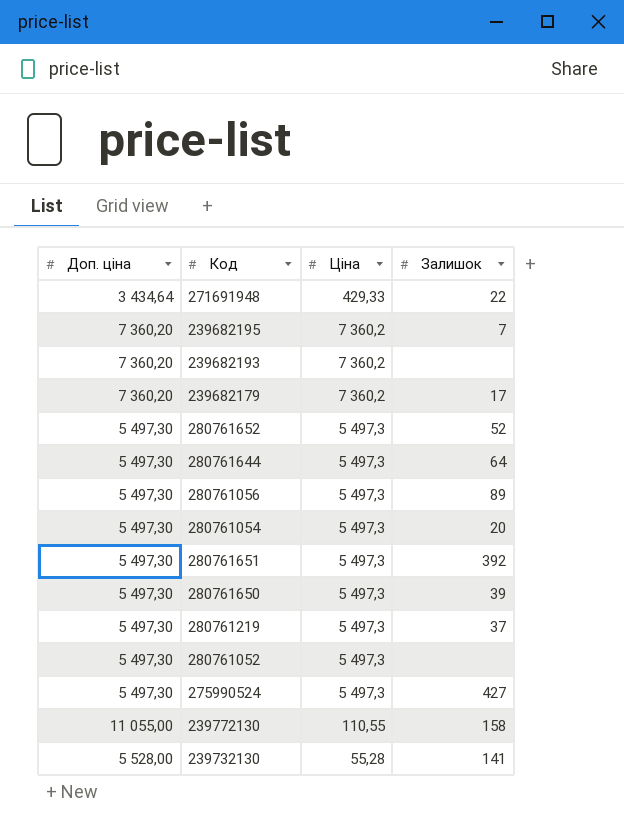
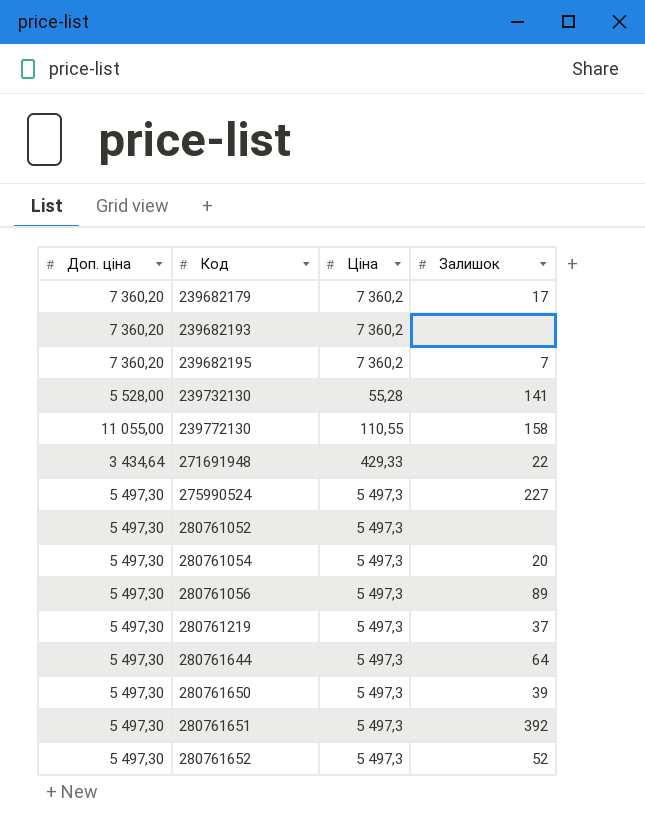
row order: none -> Код ascending
275990524 | Залишок: 427 -> 227

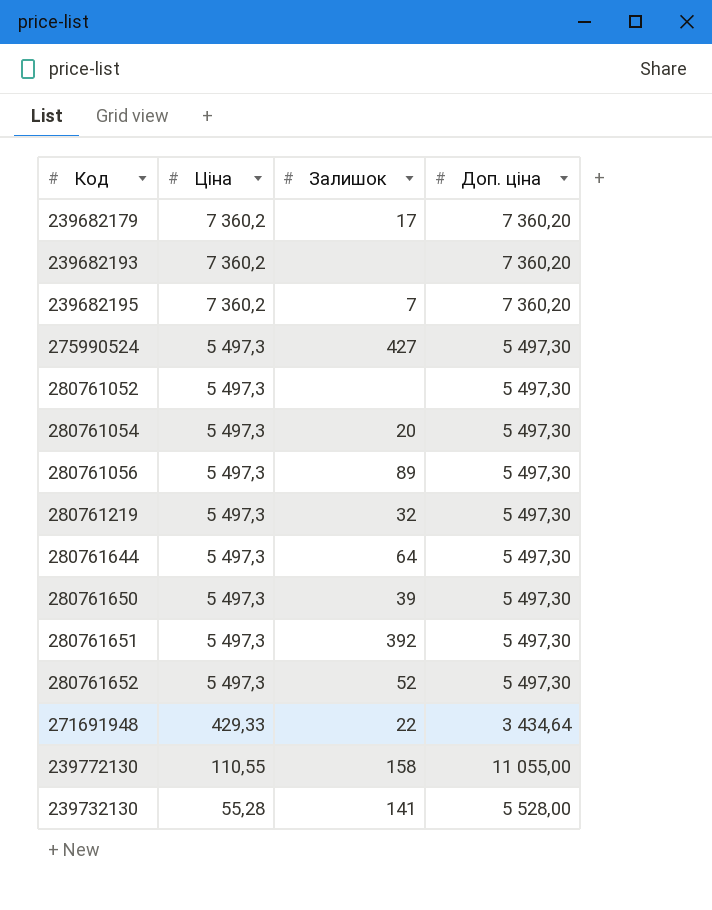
row order: Код ascending -> Ціна descending
column Доп. ціна | position: 1 -> 4
275990524 | Залишок: 227 -> 427
280761219 | Залишок: 37 -> 32

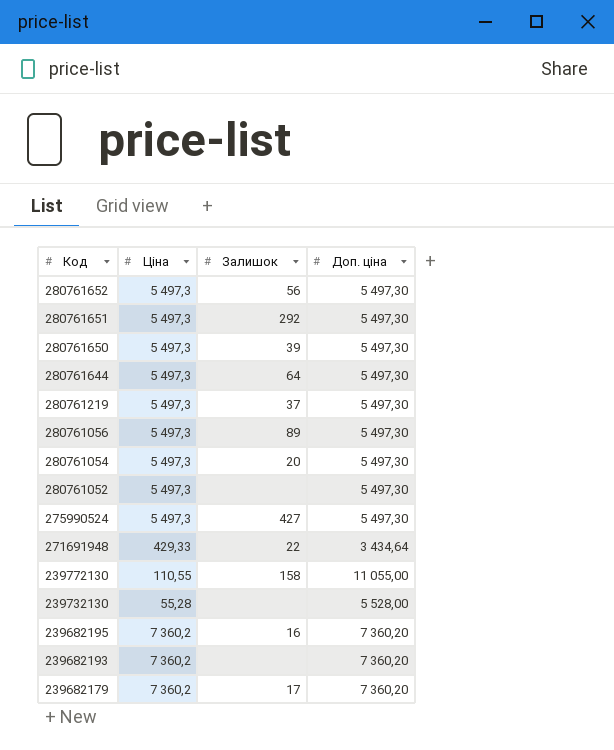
row order: Ціна descending -> Код descending
280761652 | Залишок: 52 -> 56
280761651 | Залишок: 392 -> 292
280761219 | Залишок: 32 -> 37
239732130 | Залишок: 141 -> none
239682195 | Залишок: 7 -> 16

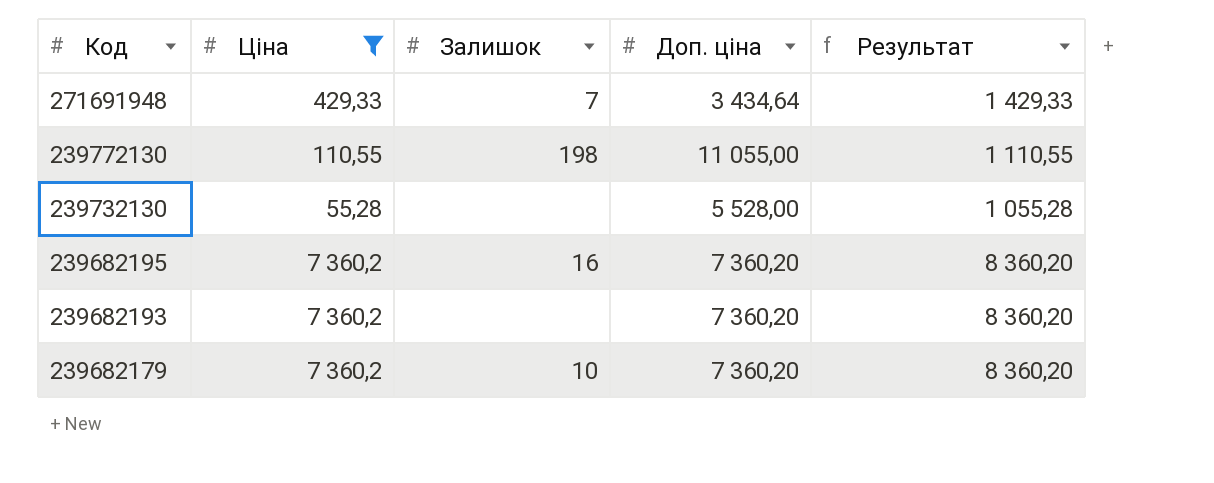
filter: none -> Ціна != 5 497,3
column Результат | formula: none -> [Ціна] + 1000
271691948 | Залишок: 22 -> 7
239772130 | Залишок: 158 -> 198
239682179 | Залишок: 17 -> 10

